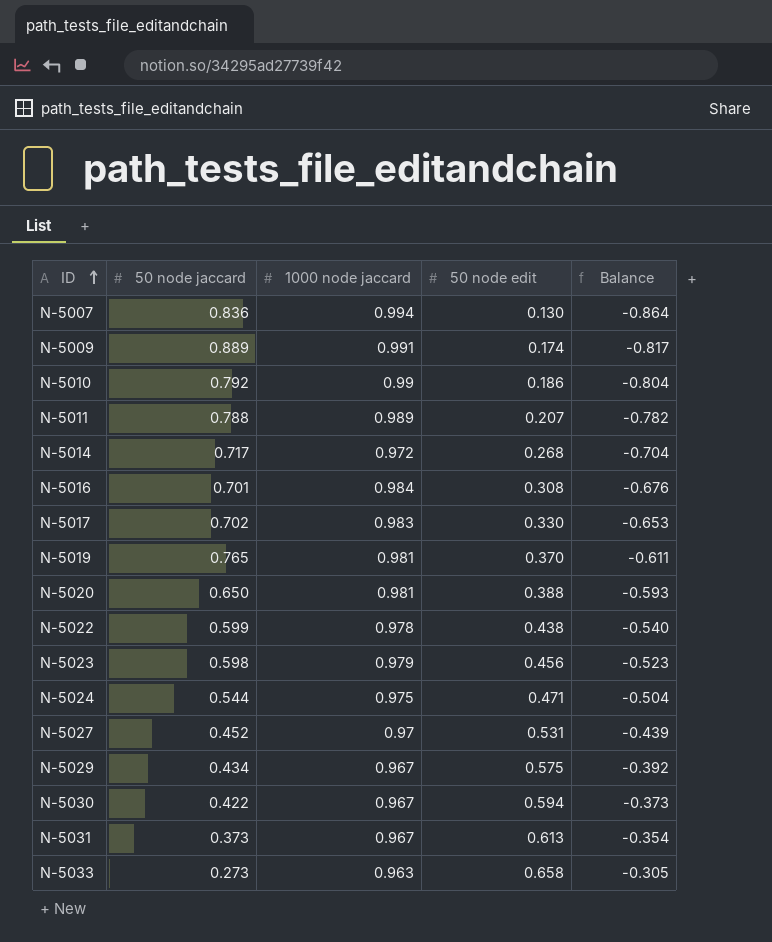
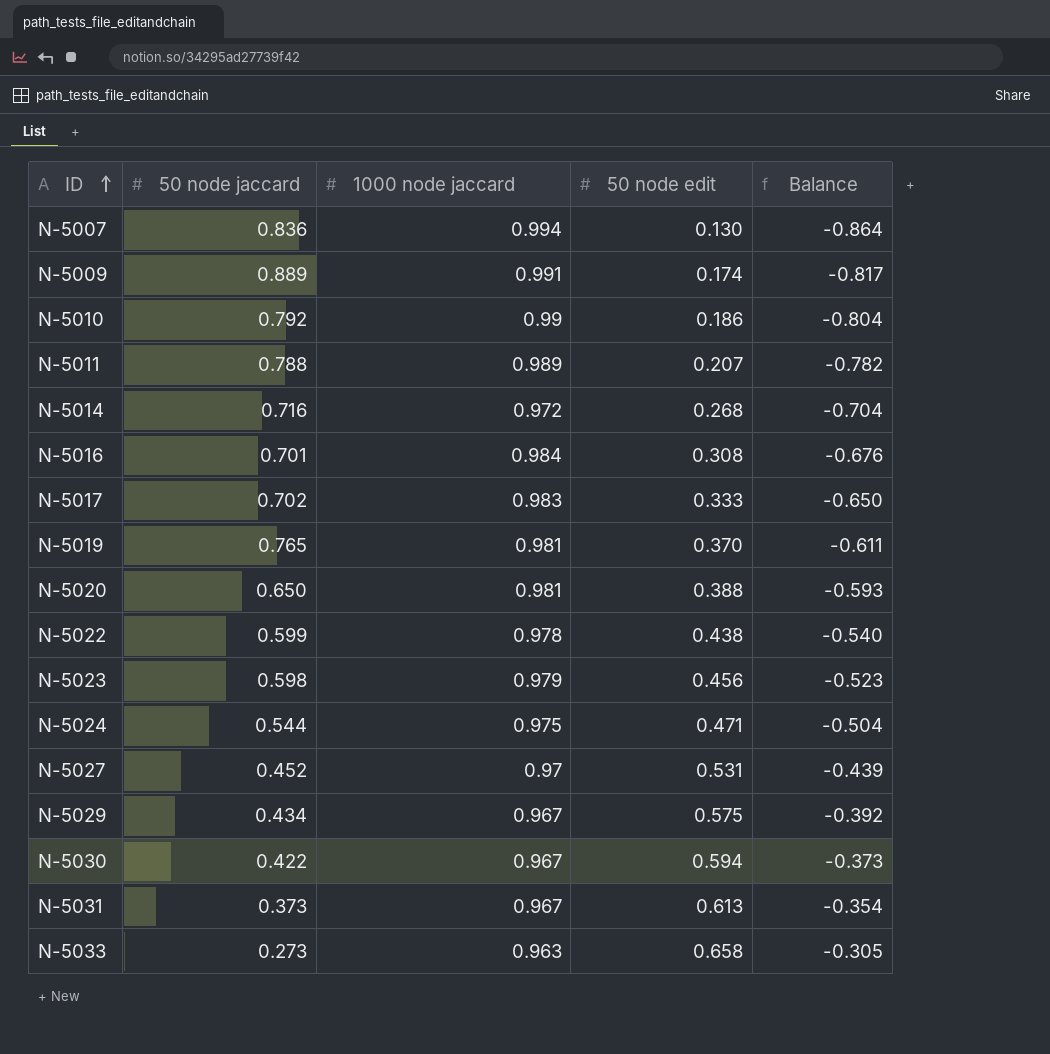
N-5014 | 50 node jaccard: 0.717 -> 0.716
N-5017 | 50 node edit: 0.330 -> 0.333
N-5017 | Balance: -0.653 -> -0.650

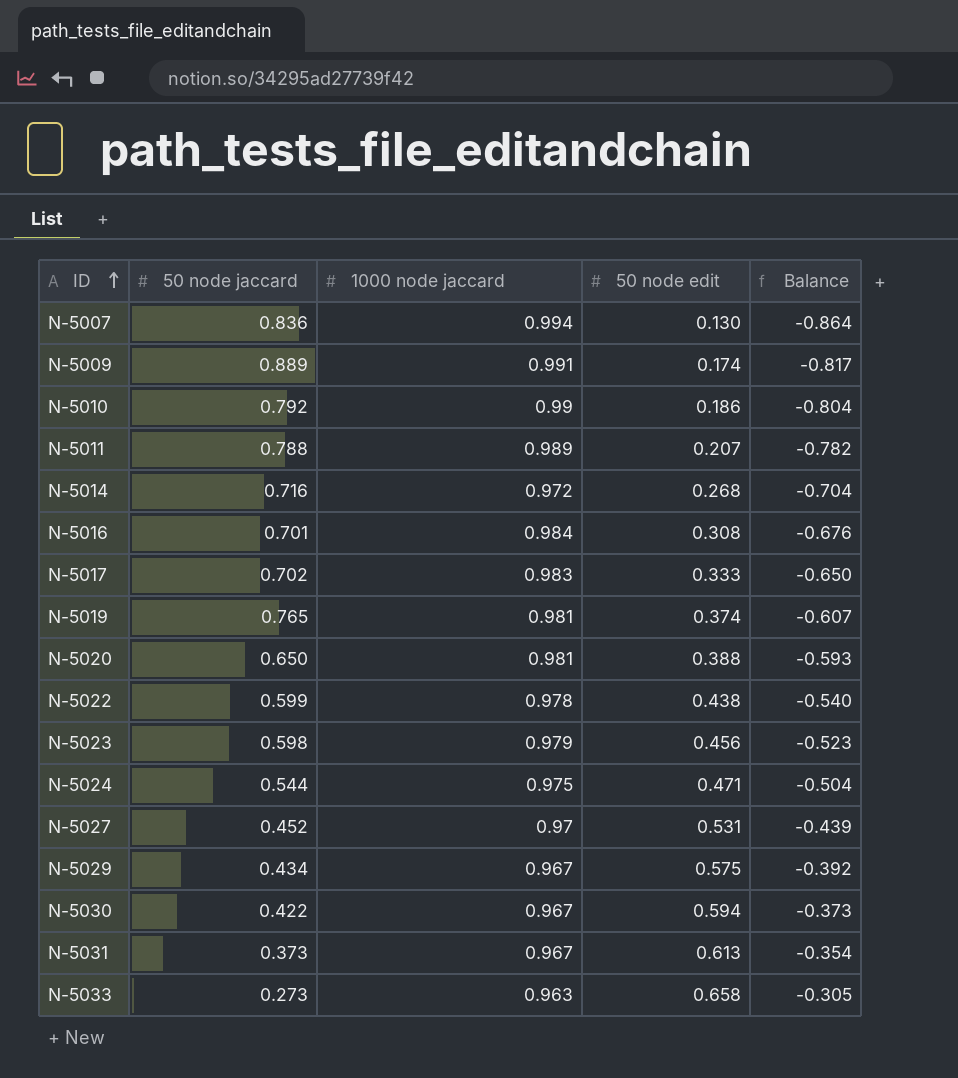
N-5019 | 50 node edit: 0.370 -> 0.374
N-5019 | Balance: -0.611 -> -0.607

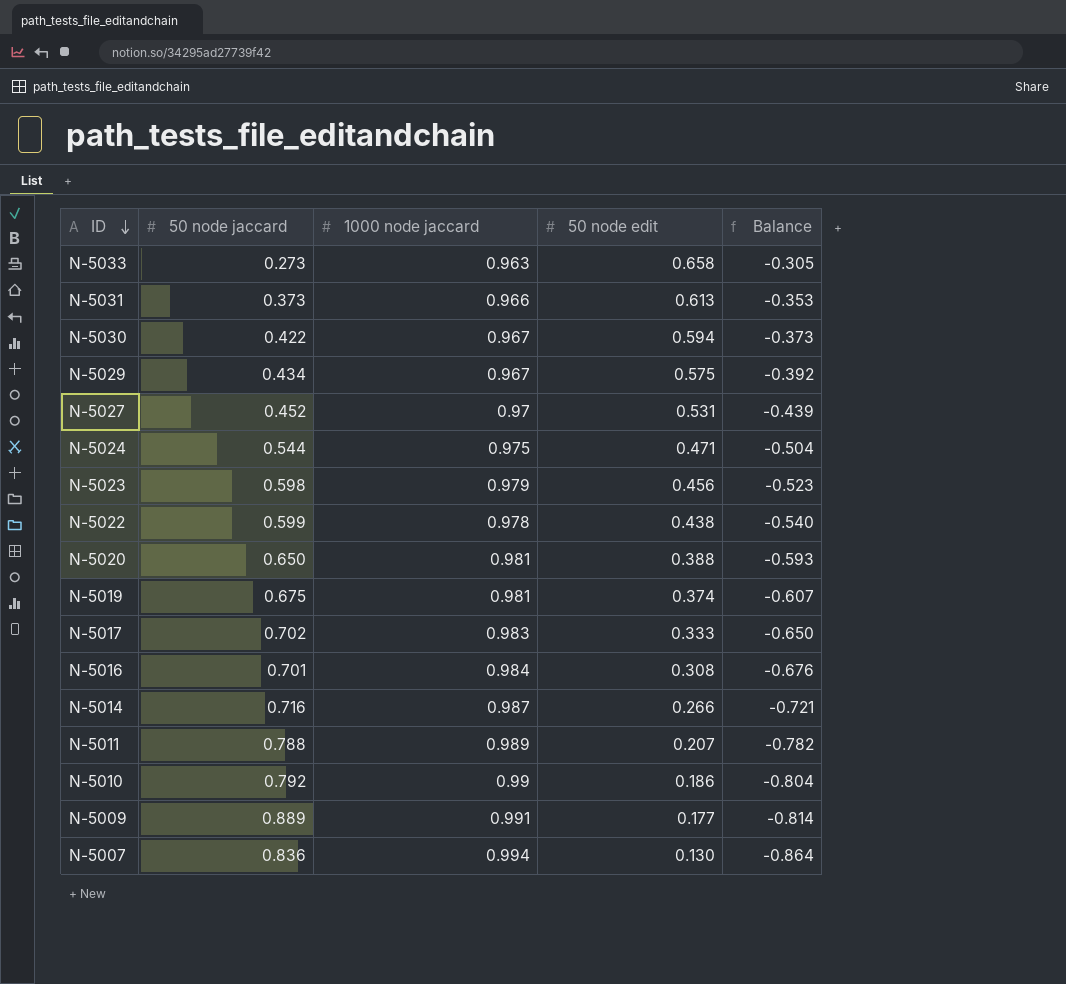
row order: ID ascending -> ID descending
N-5031 | 1000 node jaccard: 0.967 -> 0.966
N-5031 | Balance: -0.354 -> -0.353
N-5019 | 50 node jaccard: 0.765 -> 0.675
N-5014 | 1000 node jaccard: 0.972 -> 0.987
N-5014 | 50 node edit: 0.268 -> 0.266
N-5014 | Balance: -0.704 -> -0.721
N-5009 | 50 node edit: 0.174 -> 0.177
N-5009 | Balance: -0.817 -> -0.814

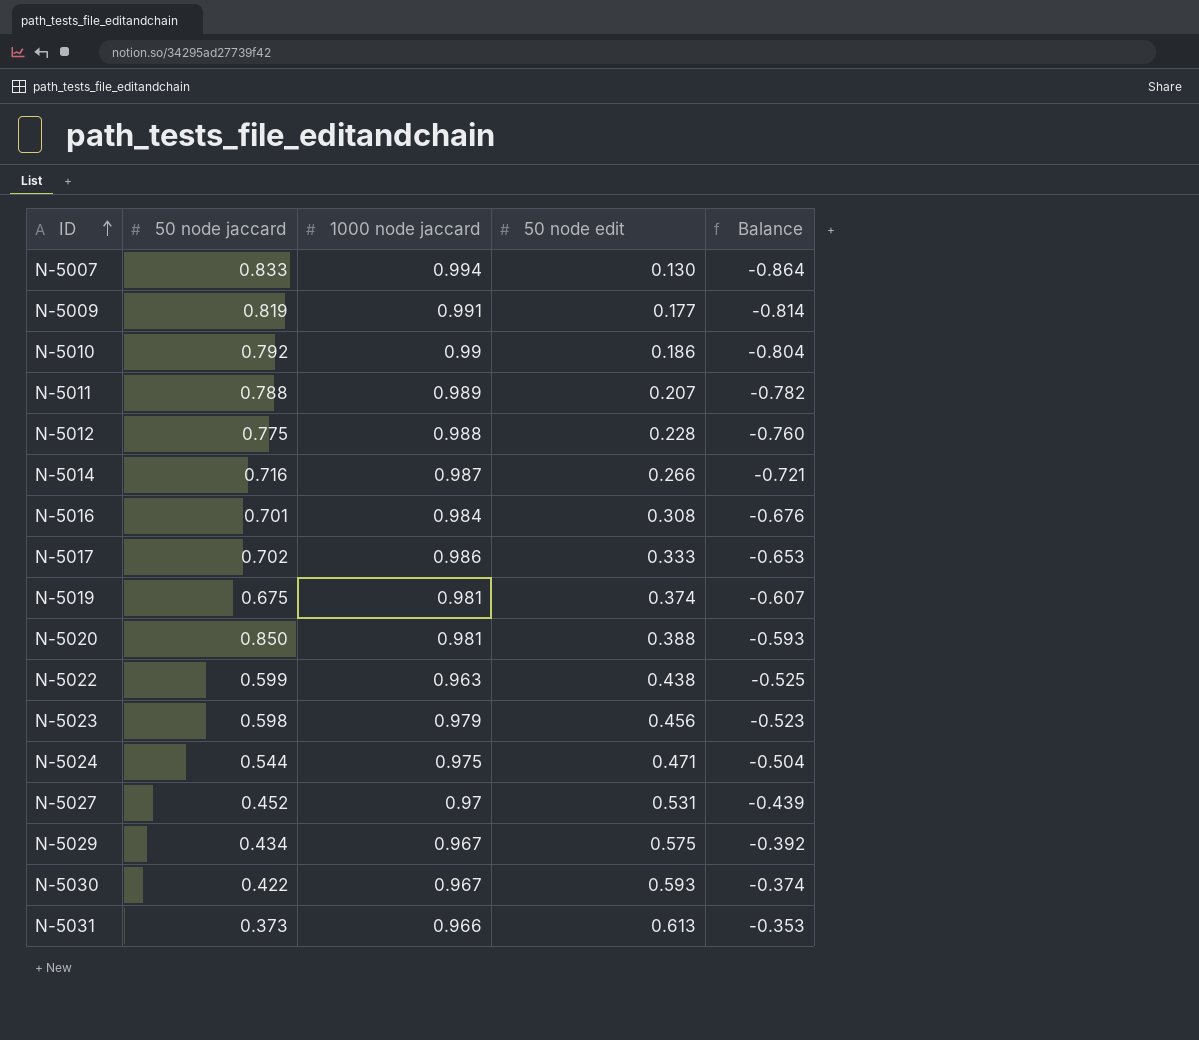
row order: ID descending -> ID ascending
row N-5033: 0.273 | 0.963 | 0.658 | -0.305 -> none
N-5007 | 50 node jaccard: 0.836 -> 0.833
N-5009 | 50 node jaccard: 0.889 -> 0.819
row N-5012: none -> 0.775 | 0.988 | 0.228 | -0.760
N-5017 | 1000 node jaccard: 0.983 -> 0.986
N-5017 | Balance: -0.650 -> -0.653
N-5020 | 50 node jaccard: 0.650 -> 0.850
N-5022 | 1000 node jaccard: 0.978 -> 0.963
N-5022 | Balance: -0.540 -> -0.525
N-5030 | 50 node edit: 0.594 -> 0.593
N-5030 | Balance: -0.373 -> -0.374

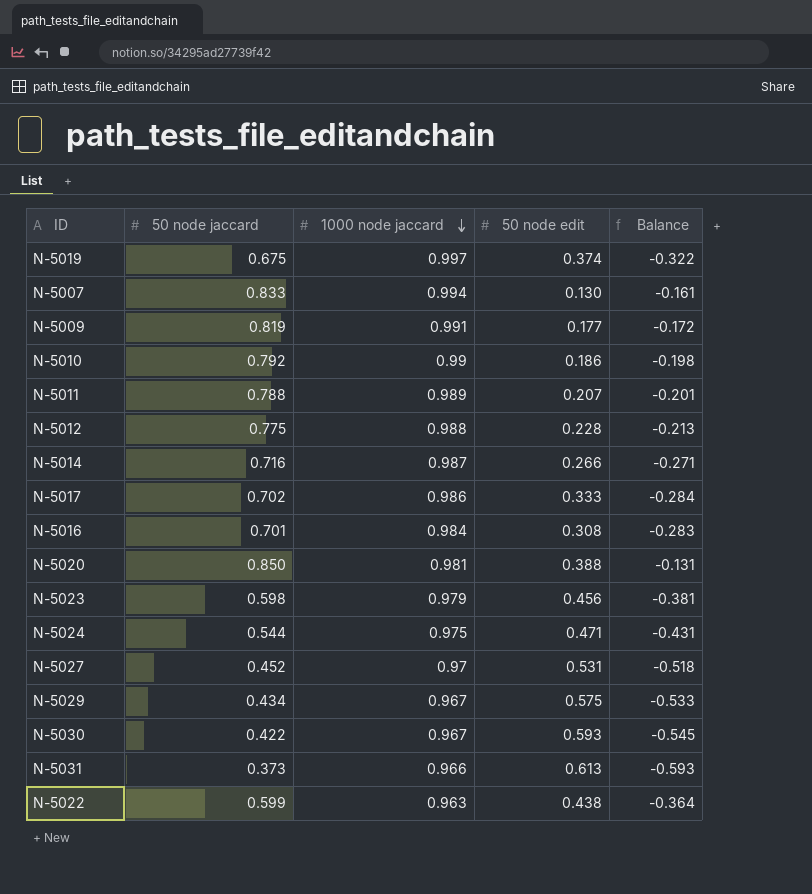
row order: ID ascending -> 1000 node jaccard descending
column Balance | formula: [50 node edit] - [1000 node jaccard] -> [50 node jaccard] - [1000 node jaccard]
N-5019 | 1000 node jaccard: 0.981 -> 0.997

